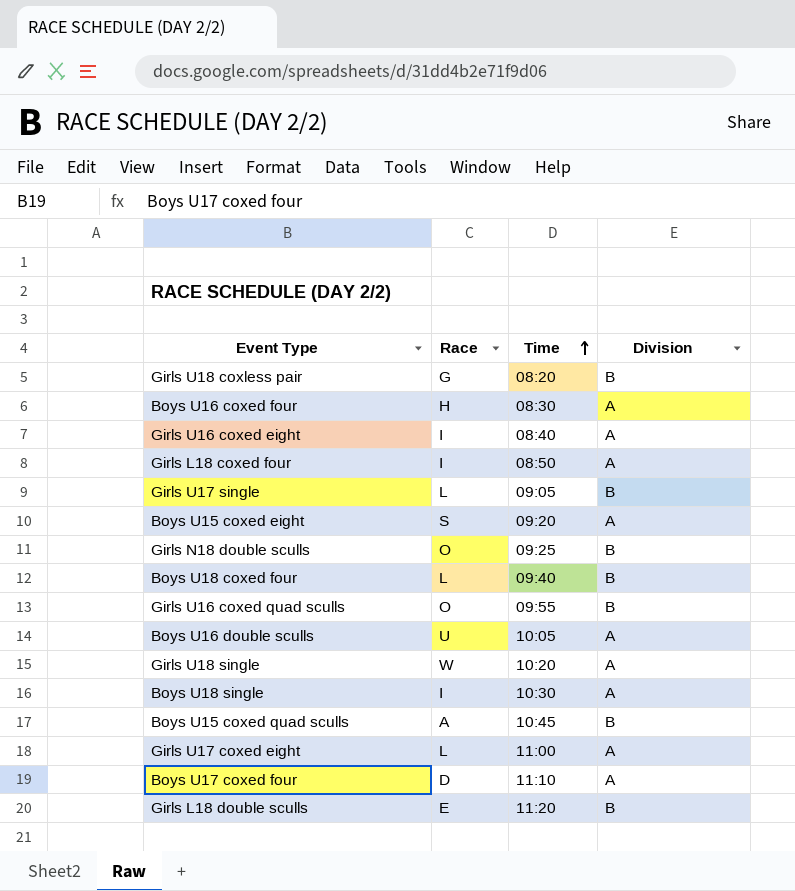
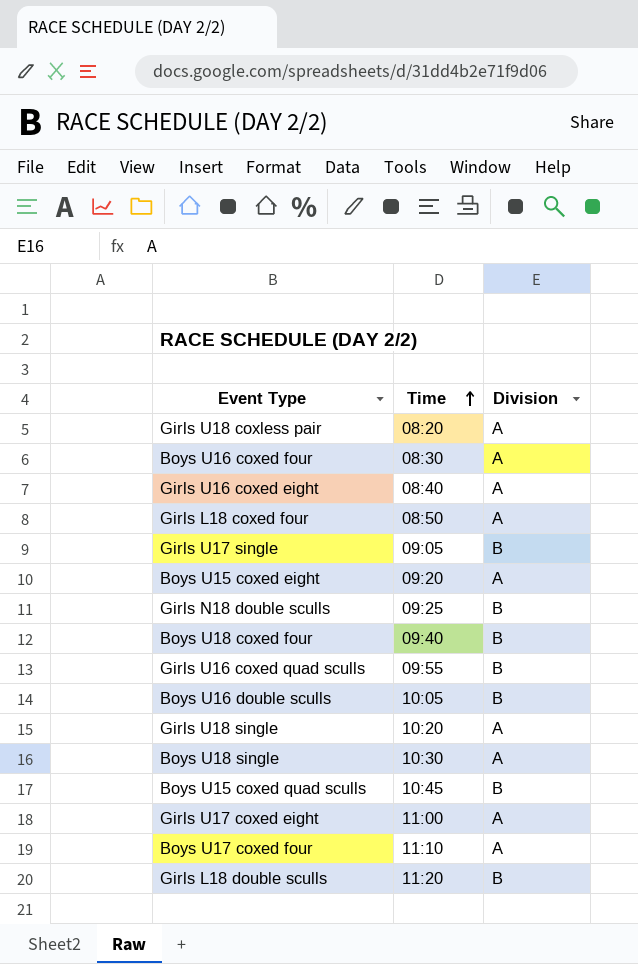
column Race | position: 2 -> none
Girls U18 coxless pair | Division: B -> A
Boys U16 double sculls | Division: A -> B

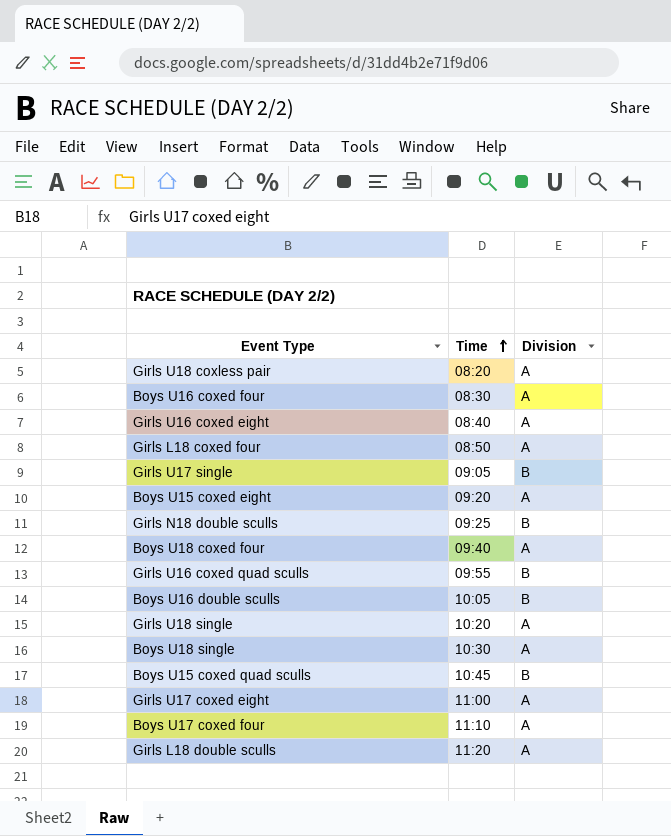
Boys U18 coxed four | Division: B -> A
Girls L18 double sculls | Division: B -> A

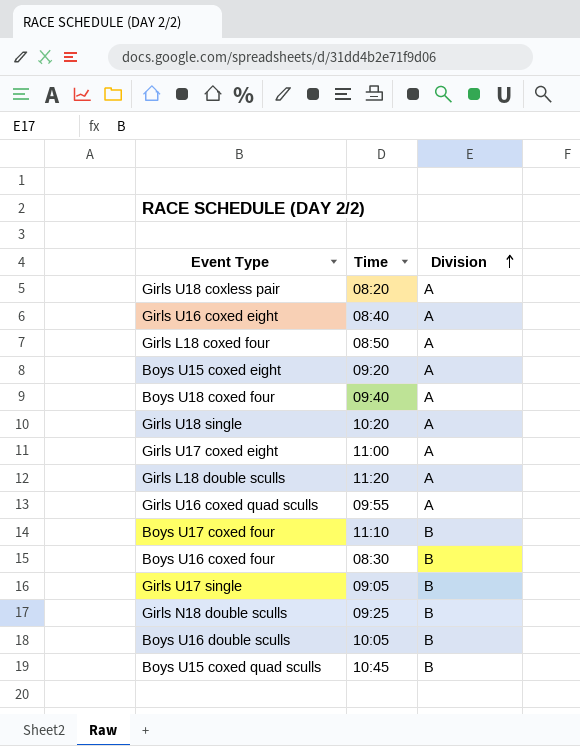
row order: Time ascending -> Division ascending
row Boys U18 single: 10:30 | A -> none
Girls U16 coxed quad sculls | Division: B -> A
Boys U17 coxed four | Division: A -> B
Boys U16 coxed four | Division: A -> B

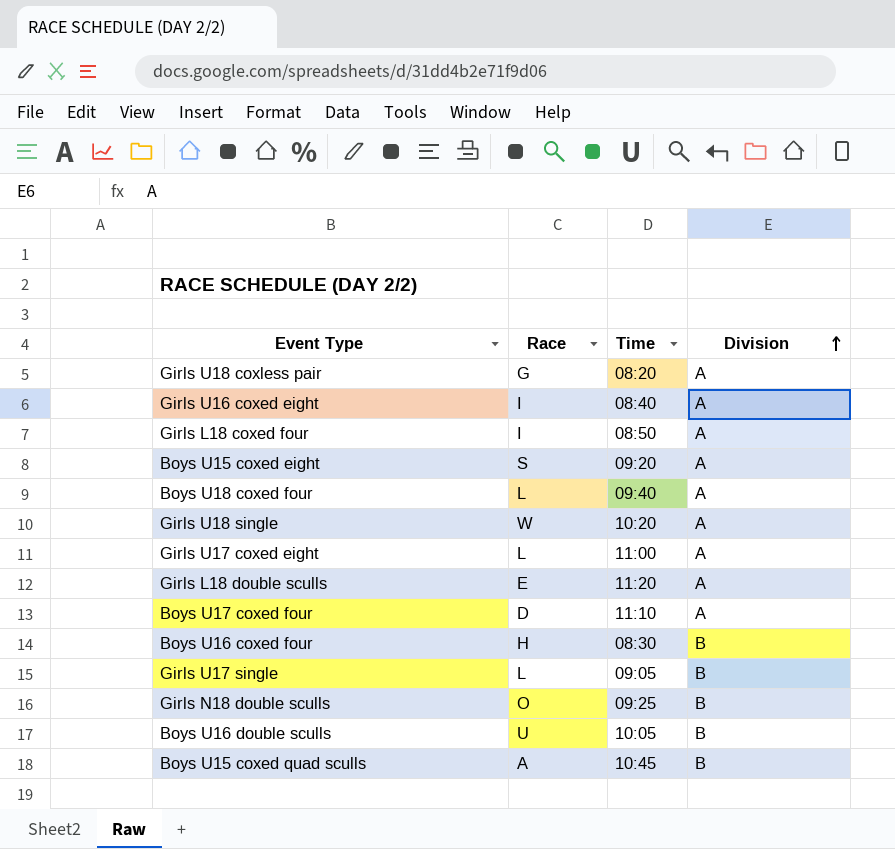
column Race | position: none -> 2
row Girls U16 coxed quad sculls: 09:55 | A -> none
Boys U17 coxed four | Division: B -> A

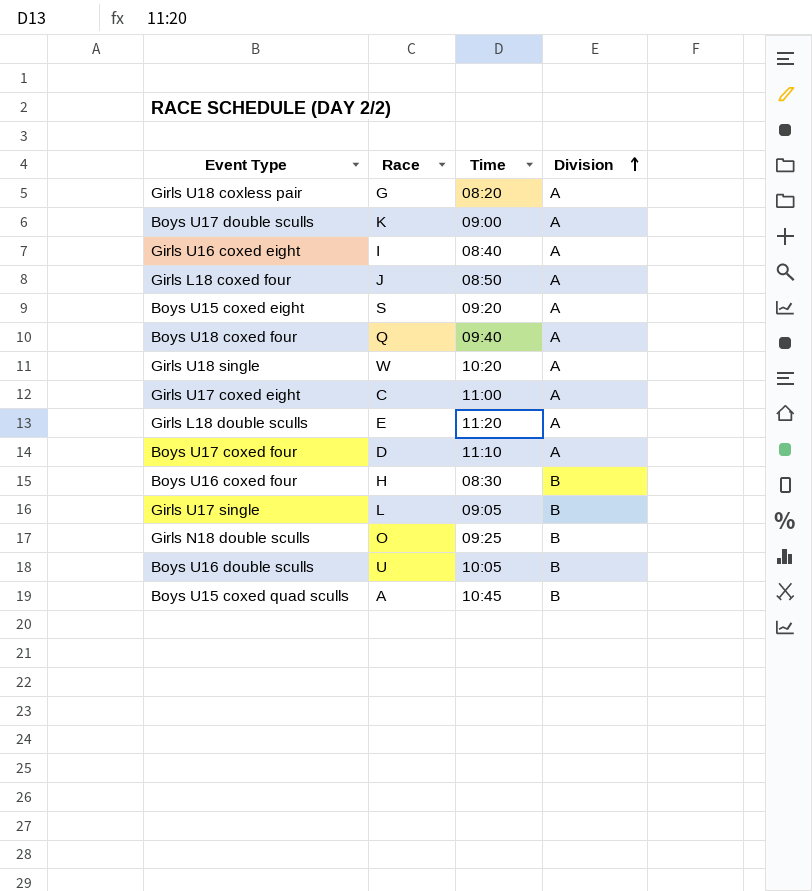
row Boys U17 double sculls: none -> K | 09:00 | A
Girls L18 coxed four | Race: I -> J
Boys U18 coxed four | Race: L -> Q
Girls U17 coxed eight | Race: L -> C

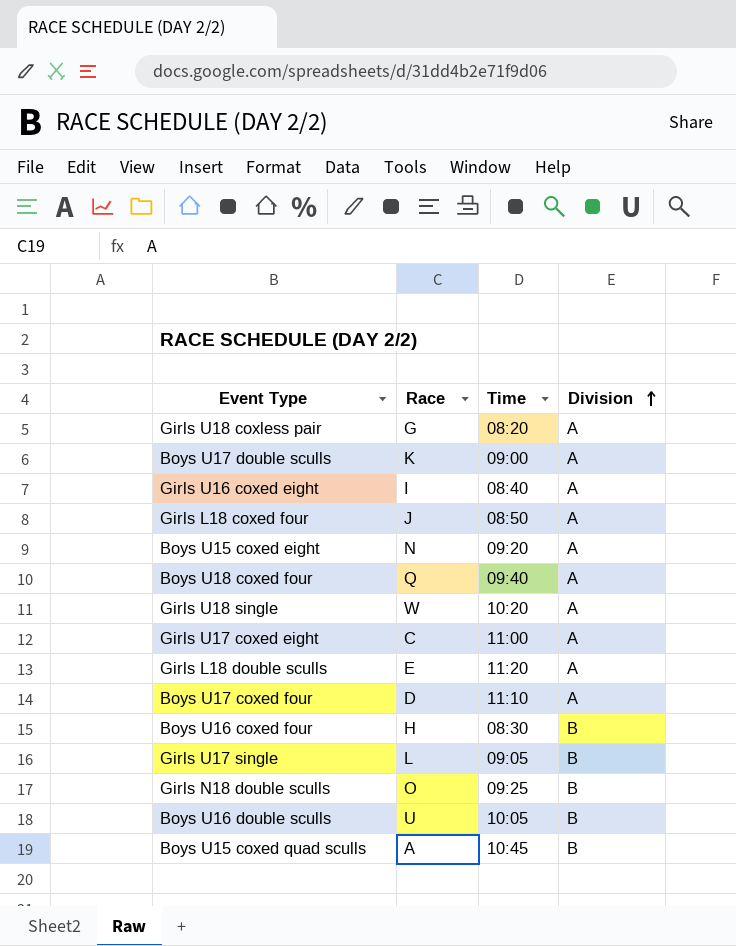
Boys U15 coxed eight | Race: S -> N

